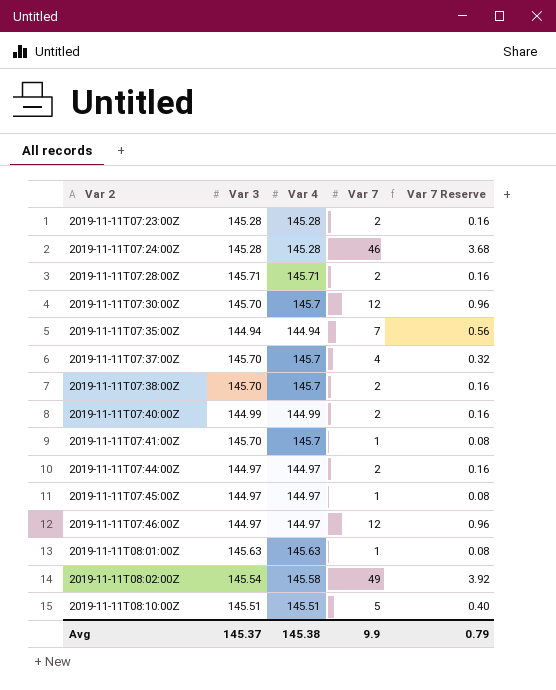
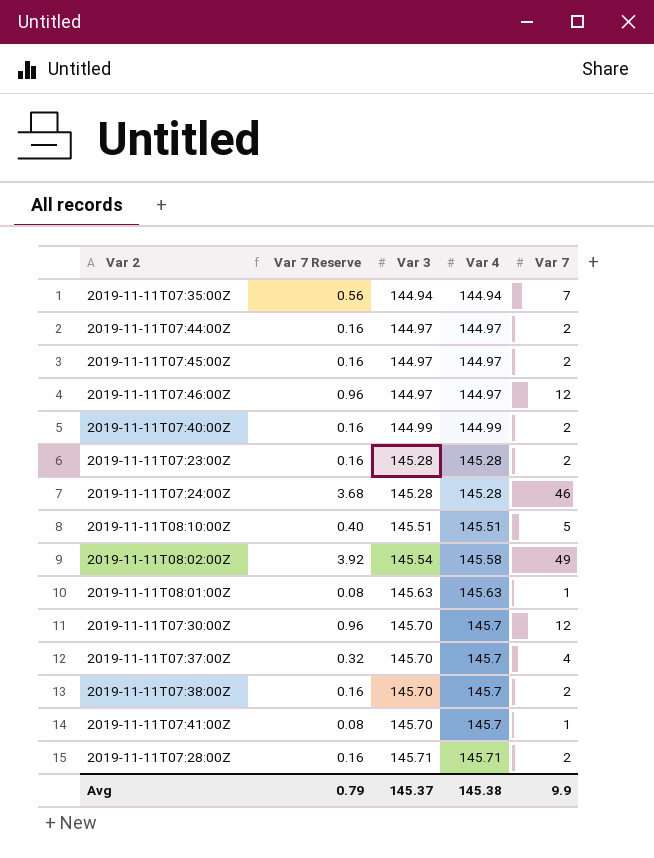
row order: Var 2 ascending -> Var 3 ascending
column Var 7 Reserve | position: 5 -> 2
2019-11-11T07:45:00Z | Var 7 Reserve: 0.08 -> 0.16
2019-11-11T07:45:00Z | Var 7: 1 -> 2

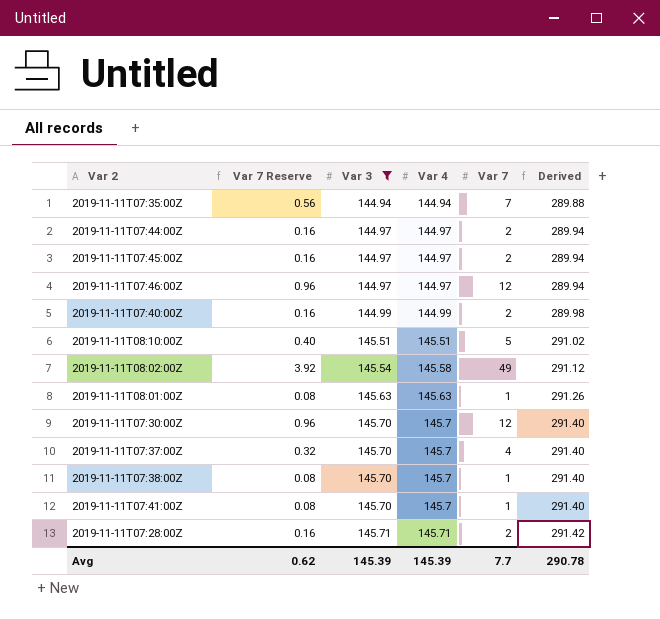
filter: none -> Var 3 != 145.28
column Derived | formula: none -> [Var 3] + [Var 4]
2019-11-11T07:38:00Z | Var 7 Reserve: 0.16 -> 0.08
2019-11-11T07:38:00Z | Var 7: 2 -> 1
Avg | Var 7 Reserve: 0.79 -> 0.62
Avg | Var 3: 145.37 -> 145.39
Avg | Var 4: 145.38 -> 145.39
Avg | Var 7: 9.9 -> 7.7

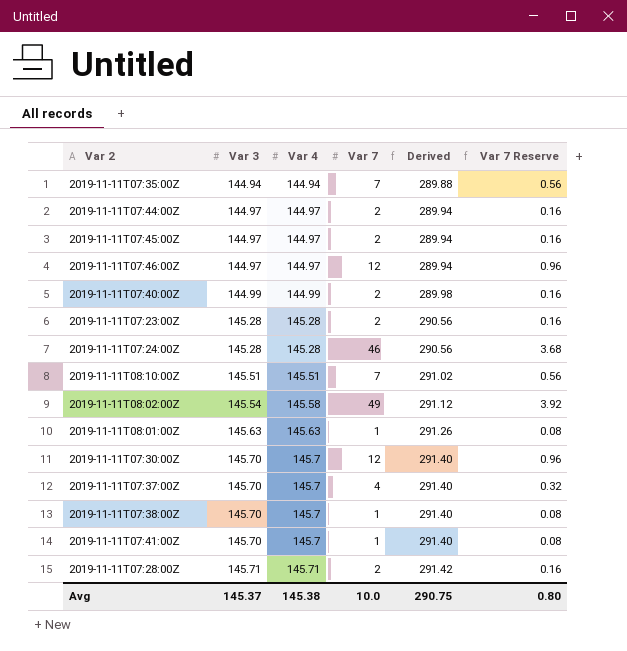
filter: Var 3 != 145.28 -> none
column Var 7 Reserve | position: 2 -> 6
2019-11-11T08:10:00Z | Var 7: 5 -> 7
2019-11-11T08:10:00Z | Var 7 Reserve: 0.40 -> 0.56
Avg | Var 3: 145.39 -> 145.37
Avg | Var 4: 145.39 -> 145.38
Avg | Var 7: 7.7 -> 10.0
Avg | Derived: 290.78 -> 290.75
Avg | Var 7 Reserve: 0.62 -> 0.80

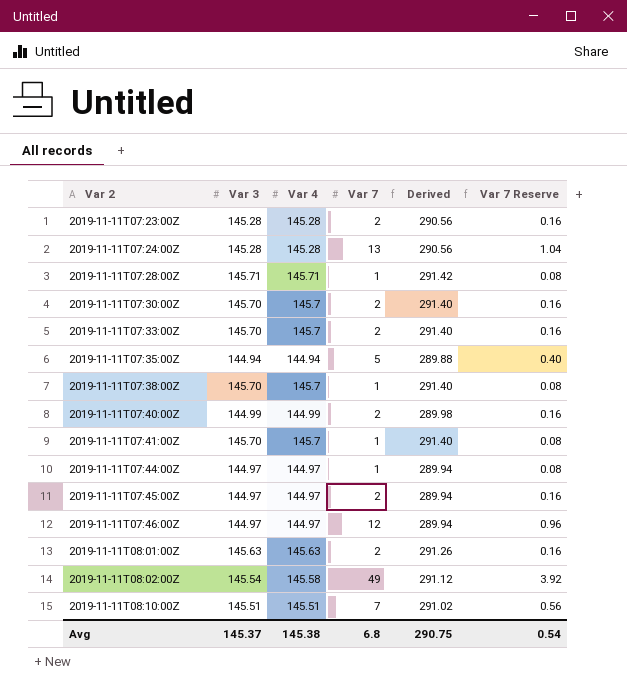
row order: Var 3 ascending -> Var 2 ascending
row 2019-11-11T07:37:00Z: 145.70 | 145.7 | 4 | 291.40 | 0.32 -> none
2019-11-11T07:24:00Z | Var 7: 46 -> 13
2019-11-11T07:24:00Z | Var 7 Reserve: 3.68 -> 1.04
2019-11-11T07:28:00Z | Var 7: 2 -> 1
2019-11-11T07:28:00Z | Var 7 Reserve: 0.16 -> 0.08
2019-11-11T07:30:00Z | Var 7: 12 -> 2
2019-11-11T07:30:00Z | Var 7 Reserve: 0.96 -> 0.16
row 2019-11-11T07:33:00Z: none -> 145.70 | 145.7 | 2 | 291.40 | 0.16
2019-11-11T07:35:00Z | Var 7: 7 -> 5
2019-11-11T07:35:00Z | Var 7 Reserve: 0.56 -> 0.40
2019-11-11T07:44:00Z | Var 7: 2 -> 1
2019-11-11T07:44:00Z | Var 7 Reserve: 0.16 -> 0.08
2019-11-11T08:01:00Z | Var 7: 1 -> 2
2019-11-11T08:01:00Z | Var 7 Reserve: 0.08 -> 0.16
Avg | Var 7: 10.0 -> 6.8
Avg | Var 7 Reserve: 0.80 -> 0.54

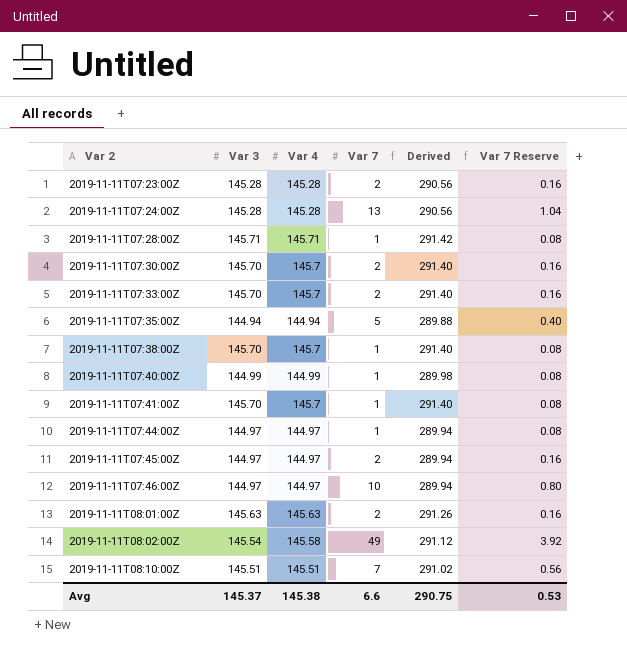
2019-11-11T07:40:00Z | Var 7: 2 -> 1
2019-11-11T07:40:00Z | Var 7 Reserve: 0.16 -> 0.08
2019-11-11T07:46:00Z | Var 7: 12 -> 10
2019-11-11T07:46:00Z | Var 7 Reserve: 0.96 -> 0.80
Avg | Var 7: 6.8 -> 6.6
Avg | Var 7 Reserve: 0.54 -> 0.53

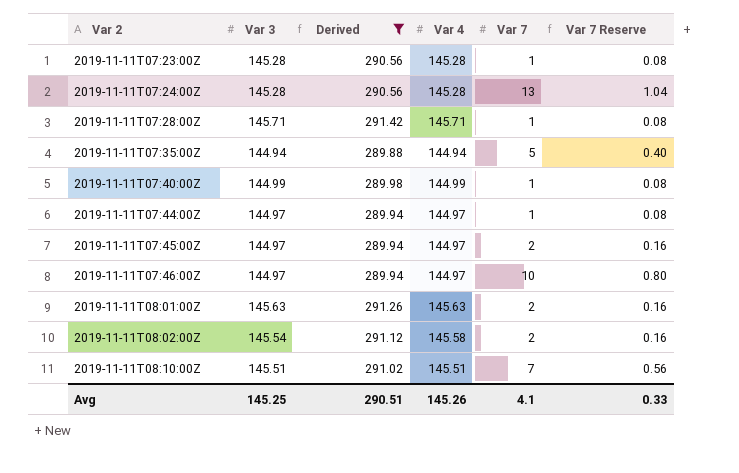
filter: none -> Derived != 291.40
column Derived | position: 5 -> 3
2019-11-11T07:23:00Z | Var 7: 2 -> 1
2019-11-11T07:23:00Z | Var 7 Reserve: 0.16 -> 0.08
2019-11-11T08:02:00Z | Var 7: 49 -> 2
2019-11-11T08:02:00Z | Var 7 Reserve: 3.92 -> 0.16
Avg | Var 3: 145.37 -> 145.25
Avg | Derived: 290.75 -> 290.51
Avg | Var 4: 145.38 -> 145.26
Avg | Var 7: 6.6 -> 4.1
Avg | Var 7 Reserve: 0.53 -> 0.33

